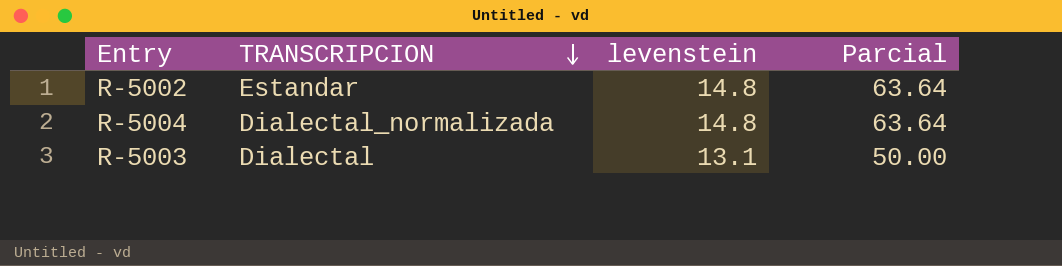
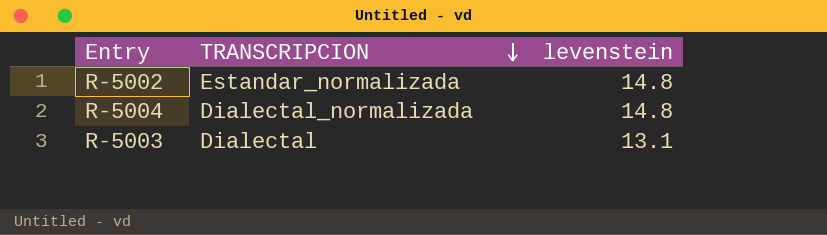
column Parcial | position: 4 -> none
R-5002 | TRANSCRIPCION: Estandar -> Estandar_normalizada

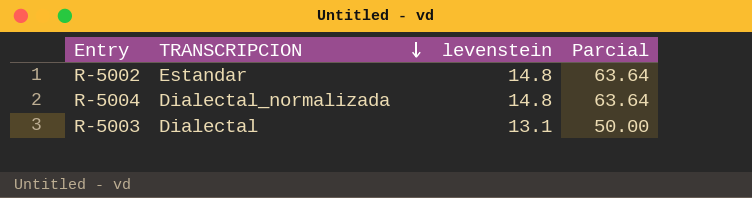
column Parcial | position: none -> 4
R-5002 | TRANSCRIPCION: Estandar_normalizada -> Estandar

